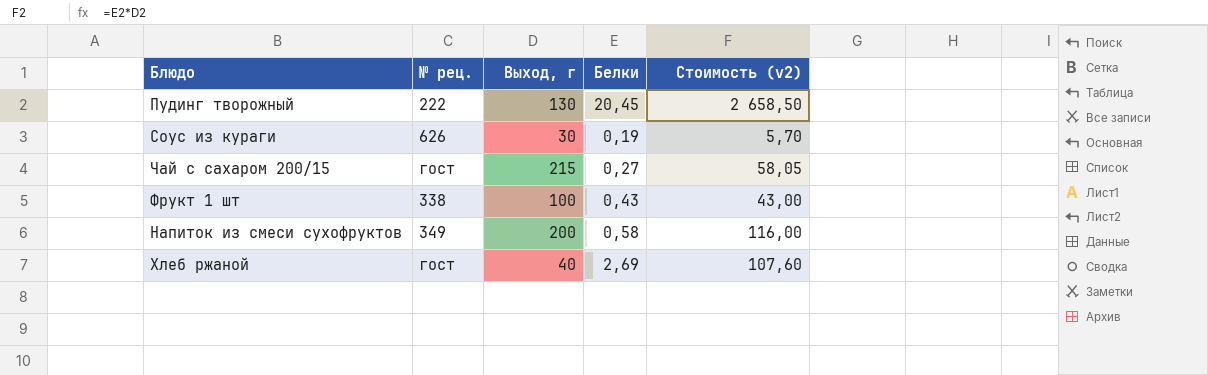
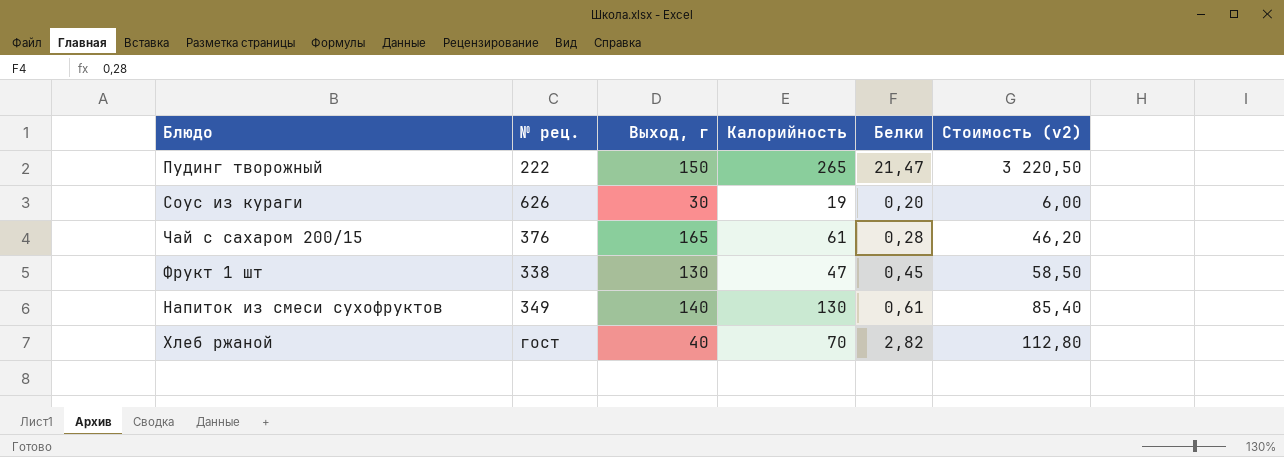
column Калорийность | position: none -> 4
Пудинг творожный | Выход, г: 130 -> 150
Пудинг творожный | Белки: 20,45 -> 21,47
Пудинг творожный | Стоимость (v2): 2 658,50 -> 3 220,50
Соус из кураги | Белки: 0,19 -> 0,20
Соус из кураги | Стоимость (v2): 5,70 -> 6,00
Чай с сахаром 200/15 | № рец.: гост -> 376
Чай с сахаром 200/15 | Выход, г: 215 -> 165
Чай с сахаром 200/15 | Белки: 0,27 -> 0,28
Чай с сахаром 200/15 | Стоимость (v2): 58,05 -> 46,20
Фрукт 1 шт | Выход, г: 100 -> 130
Фрукт 1 шт | Белки: 0,43 -> 0,45
Фрукт 1 шт | Стоимость (v2): 43,00 -> 58,50
Напиток из смеси сухофруктов | Выход, г: 200 -> 140
Напиток из смеси сухофруктов | Белки: 0,58 -> 0,61
Напиток из смеси сухофруктов | Стоимость (v2): 116,00 -> 85,40
Хлеб ржаной | Белки: 2,69 -> 2,82
Хлеб ржаной | Стоимость (v2): 107,60 -> 112,80

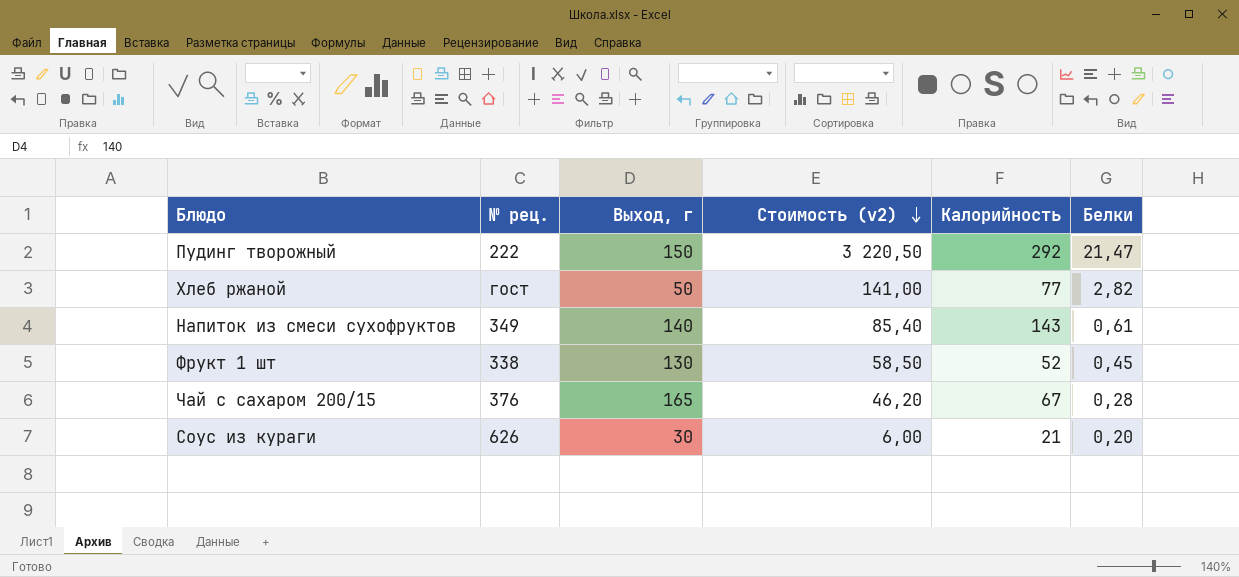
row order: none -> Стоимость (v2) descending
column Стоимость (v2) | position: 6 -> 4
Пудинг творожный | Калорийность: 265 -> 292
Хлеб ржаной | Выход, г: 40 -> 50
Хлеб ржаной | Стоимость (v2): 112,80 -> 141,00
Хлеб ржаной | Калорийность: 70 -> 77
Напиток из смеси сухофруктов | Калорийность: 130 -> 143
Фрукт 1 шт | Калорийность: 47 -> 52
Чай с сахаром 200/15 | Калорийность: 61 -> 67
Соус из кураги | Калорийность: 19 -> 21

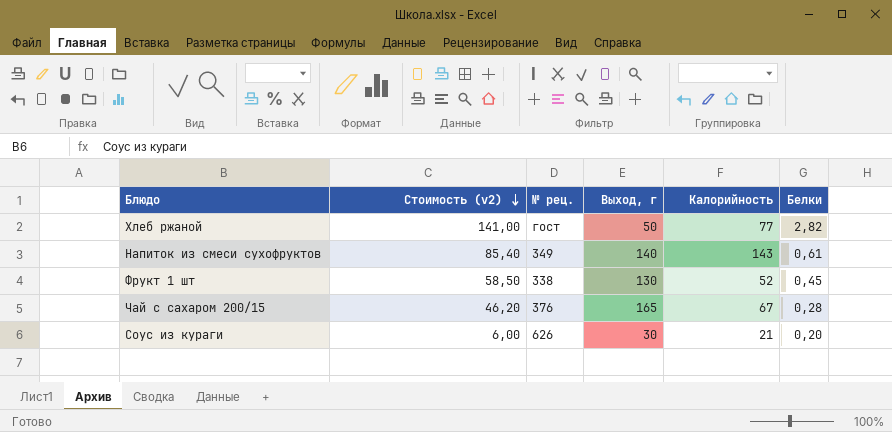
column Стоимость (v2) | position: 4 -> 2
row Пудинг творожный: 222 | 150 | 3 220,50 | 292 | 21,47 -> none

